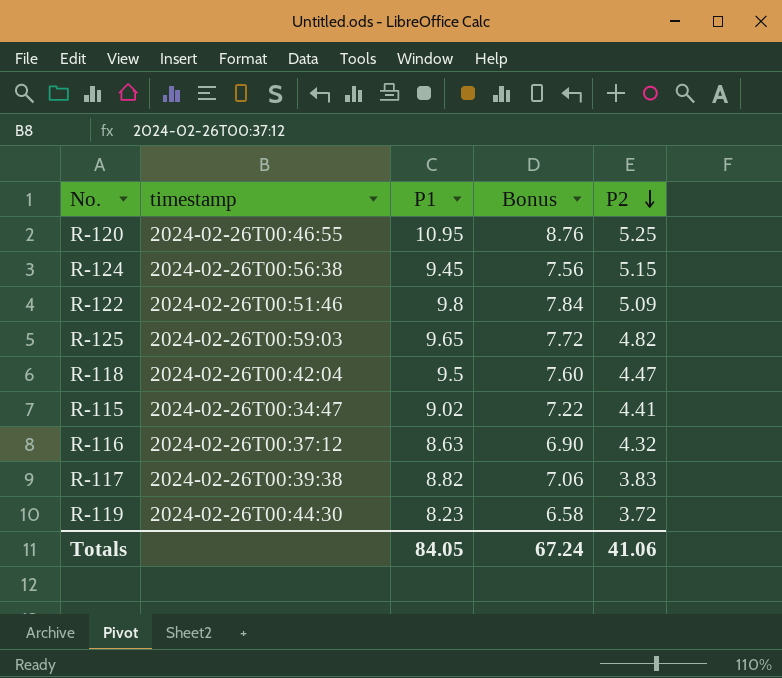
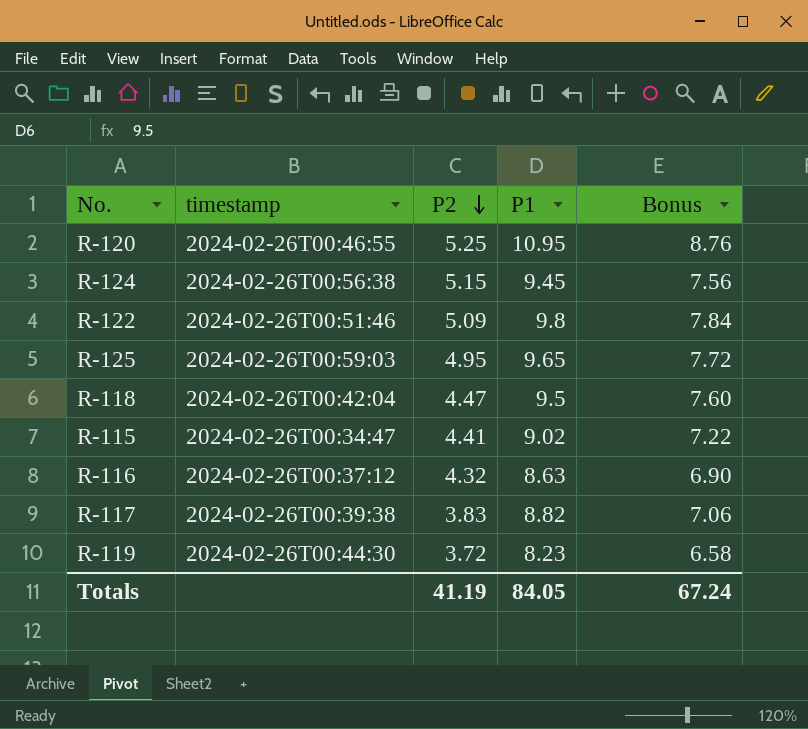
column P2 | position: 5 -> 3
R-125 | P2: 4.82 -> 4.95
Totals | P2: 41.06 -> 41.19

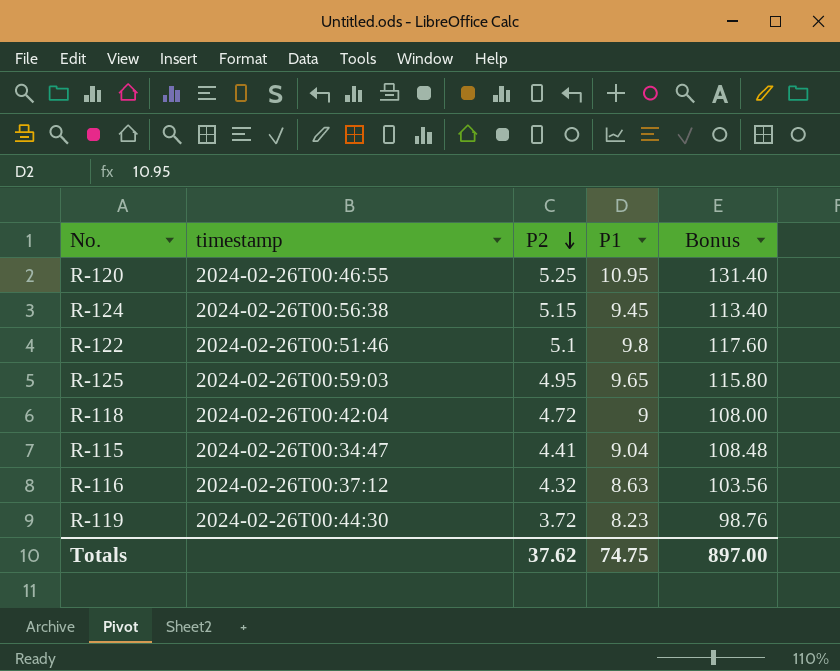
column Bonus | formula: [P1] * 0.8 -> [P1] * 12
row R-117: 2024-02-26T00:39:38 | 3.83 | 8.82 | 7.06 -> none
R-122 | P2: 5.09 -> 5.1
R-118 | P2: 4.47 -> 4.72
R-118 | P1: 9.5 -> 9
R-115 | P1: 9.02 -> 9.04
Totals | P2: 41.19 -> 37.62
Totals | P1: 84.05 -> 74.75
Totals | Bonus: 67.24 -> 897.00

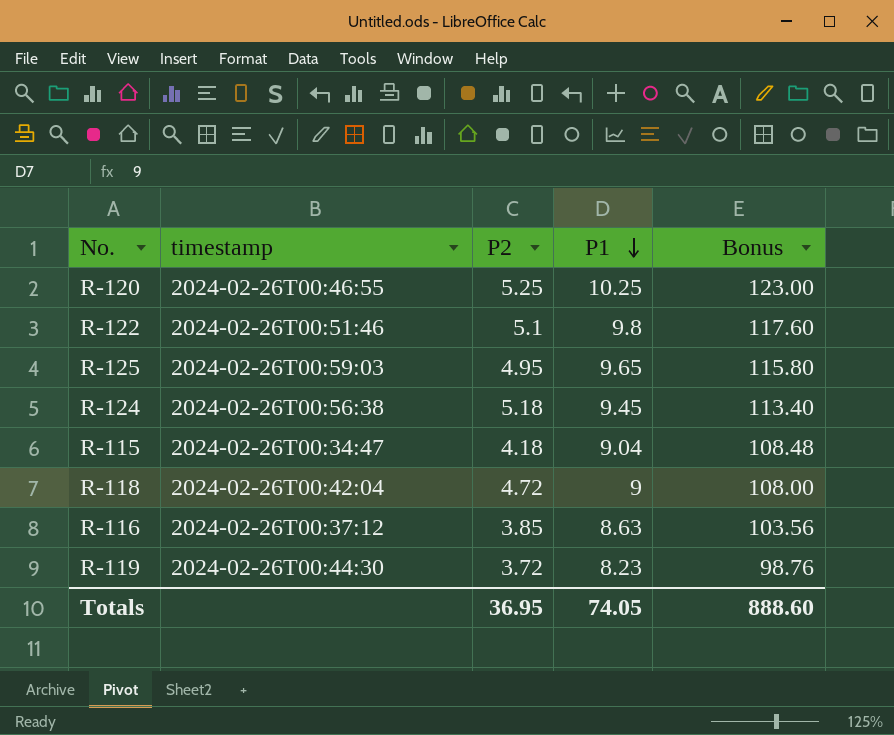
row order: P2 descending -> P1 descending
R-120 | P1: 10.95 -> 10.25
R-120 | Bonus: 131.40 -> 123.00
R-124 | P2: 5.15 -> 5.18
R-115 | P2: 4.41 -> 4.18
R-116 | P2: 4.32 -> 3.85
Totals | P2: 37.62 -> 36.95
Totals | P1: 74.75 -> 74.05
Totals | Bonus: 897.00 -> 888.60

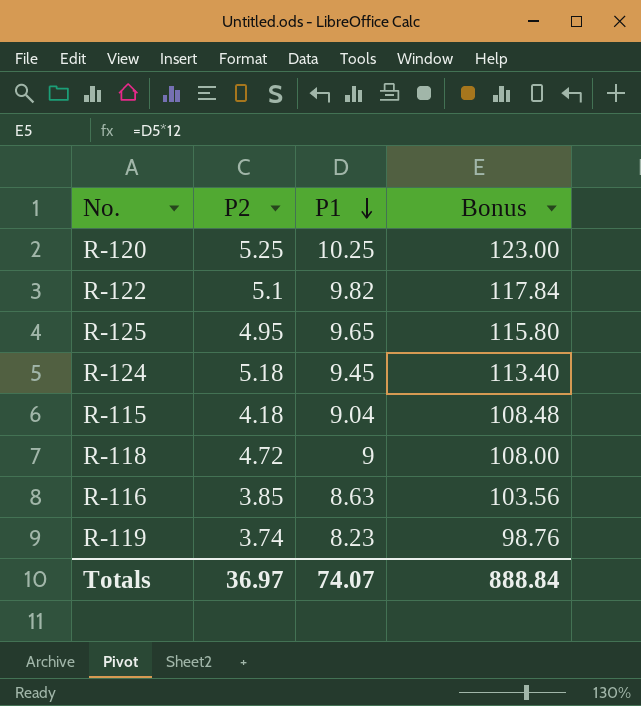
column timestamp | position: 2 -> none
R-122 | P1: 9.8 -> 9.82
R-122 | Bonus: 117.60 -> 117.84
R-119 | P2: 3.72 -> 3.74
Totals | P2: 36.95 -> 36.97
Totals | P1: 74.05 -> 74.07
Totals | Bonus: 888.60 -> 888.84

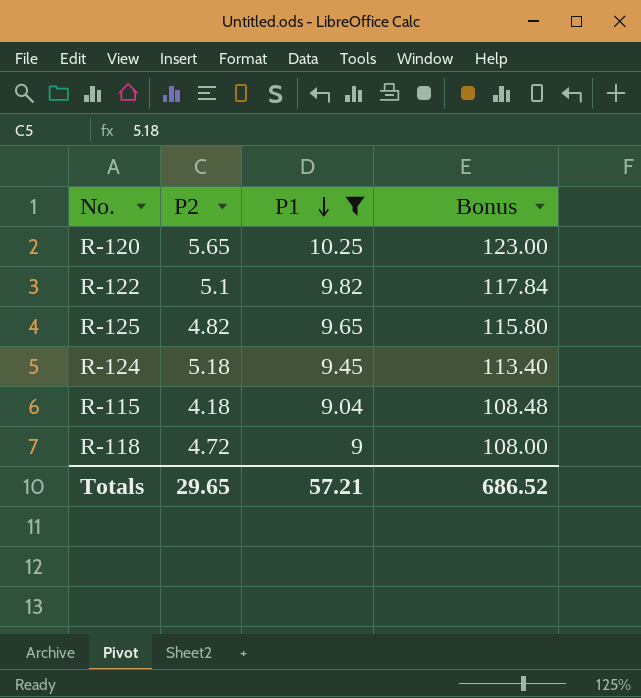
filter: none -> P1 >= 9
R-120 | P2: 5.25 -> 5.65
R-125 | P2: 4.95 -> 4.82
Totals | P2: 36.97 -> 29.65
Totals | P1: 74.07 -> 57.21
Totals | Bonus: 888.84 -> 686.52

